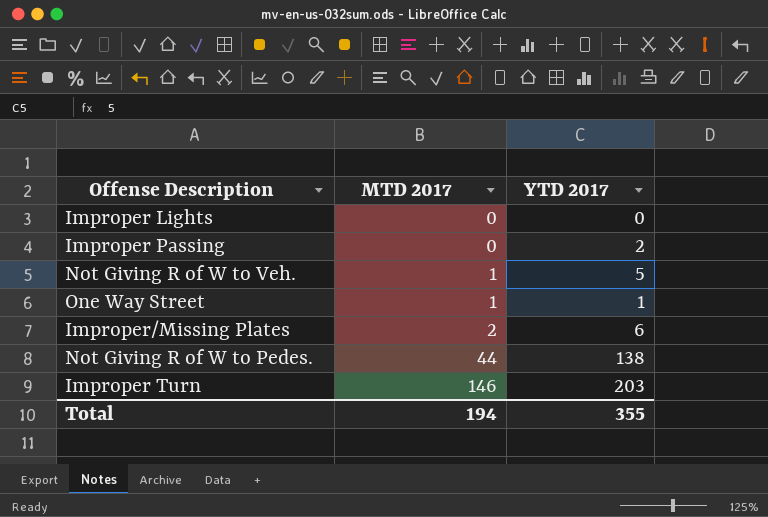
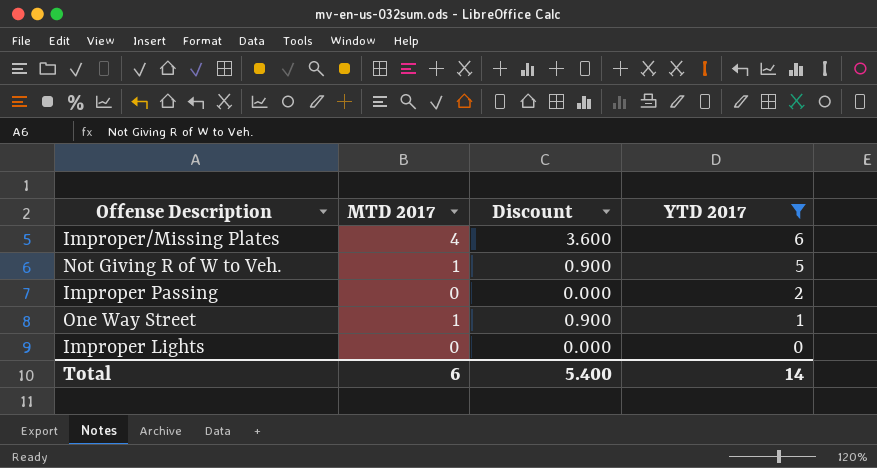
filter: none -> YTD 2017 <= 6
row order: MTD 2017 ascending -> YTD 2017 descending
column Discount | formula: none -> [MTD 2017] * 0.9
Improper/Missing Plates | MTD 2017: 2 -> 4
Total | MTD 2017: 194 -> 6
Total | YTD 2017: 355 -> 14

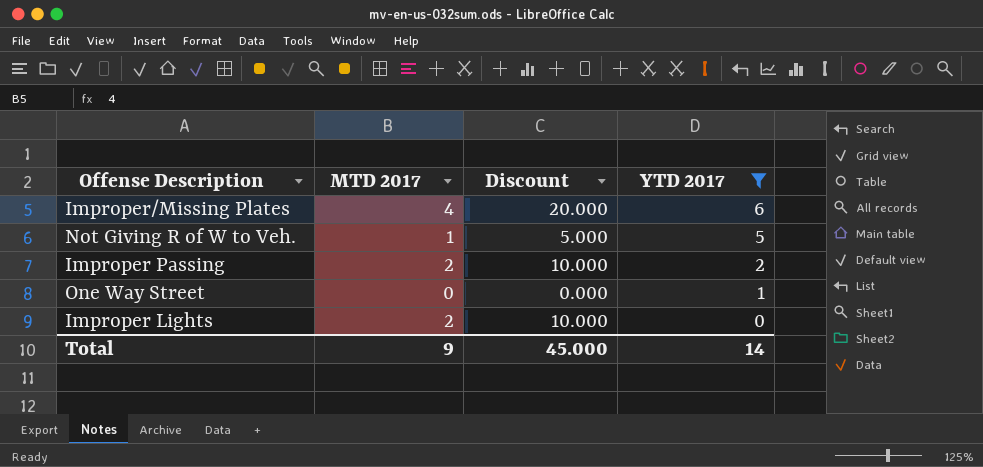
column Discount | formula: [MTD 2017] * 0.9 -> [MTD 2017] * 5
Improper Passing | MTD 2017: 0 -> 2
One Way Street | MTD 2017: 1 -> 0
Improper Lights | MTD 2017: 0 -> 2
Total | MTD 2017: 6 -> 9
Total | Discount: 5.400 -> 45.000

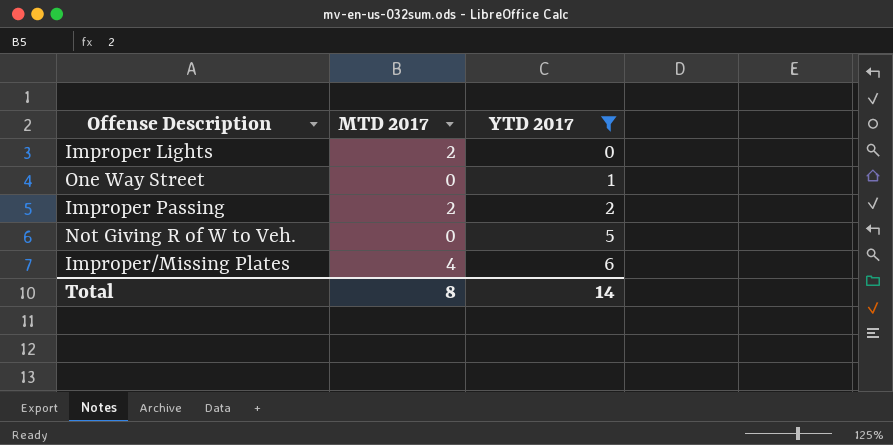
row order: YTD 2017 descending -> YTD 2017 ascending
column Discount | formula: [MTD 2017] * 5 -> none
Not Giving R of W to Veh. | MTD 2017: 1 -> 0
Total | MTD 2017: 9 -> 8

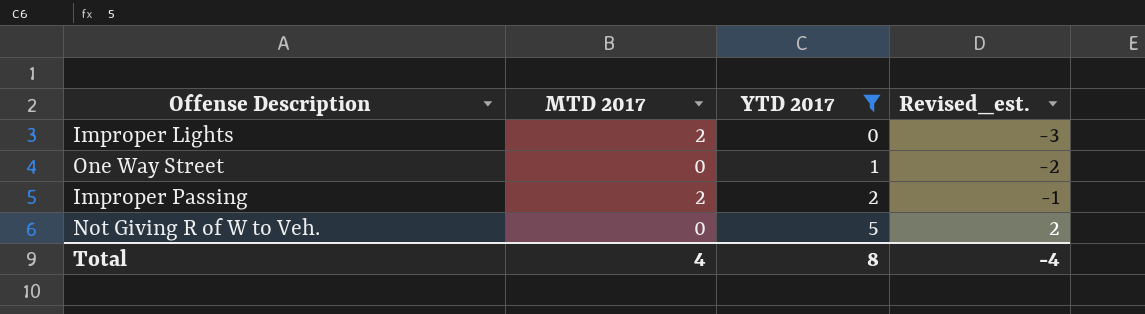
column Revised_est. | formula: none -> [YTD 2017] - 3
row Improper/Missing Plates: 4 | 6 -> none
Total | MTD 2017: 8 -> 4
Total | YTD 2017: 14 -> 8

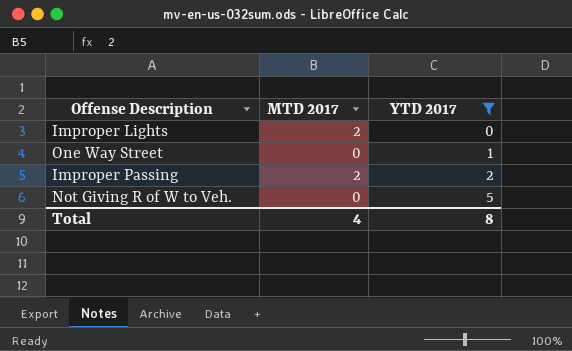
column Revised_est. | formula: [YTD 2017] - 3 -> none

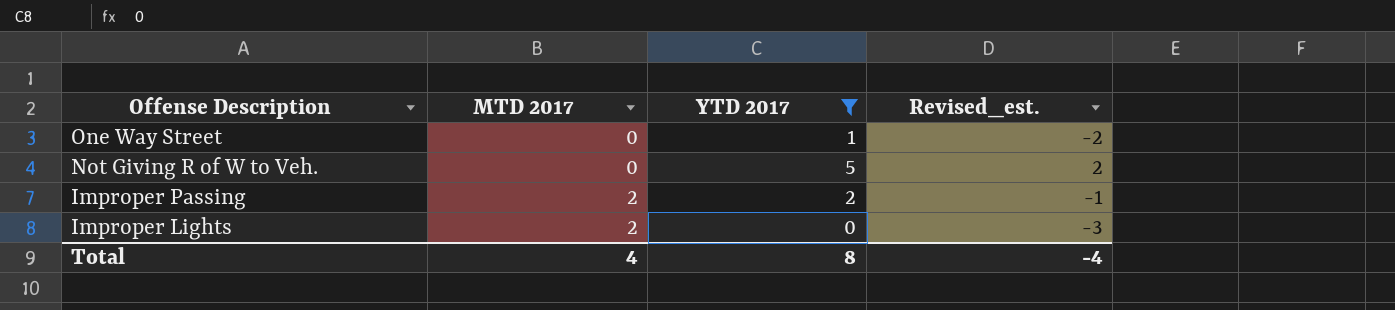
row order: YTD 2017 ascending -> Offense Description descending
column Revised_est. | formula: none -> [YTD 2017] - 3

